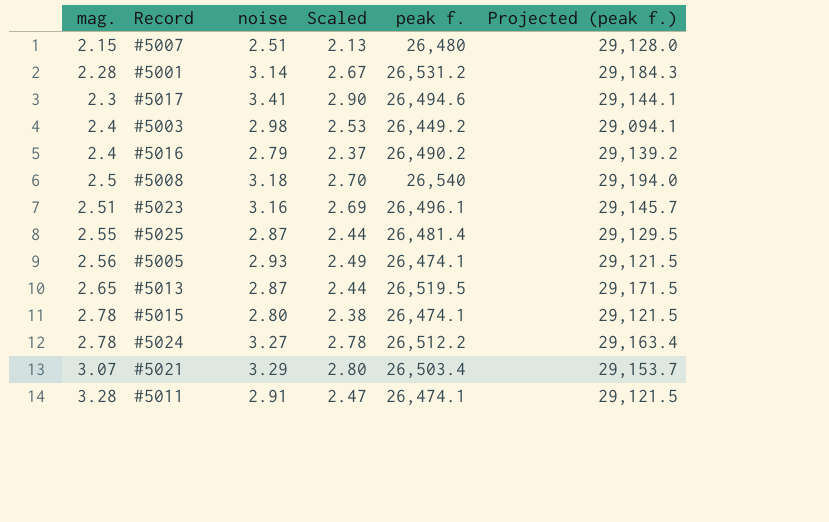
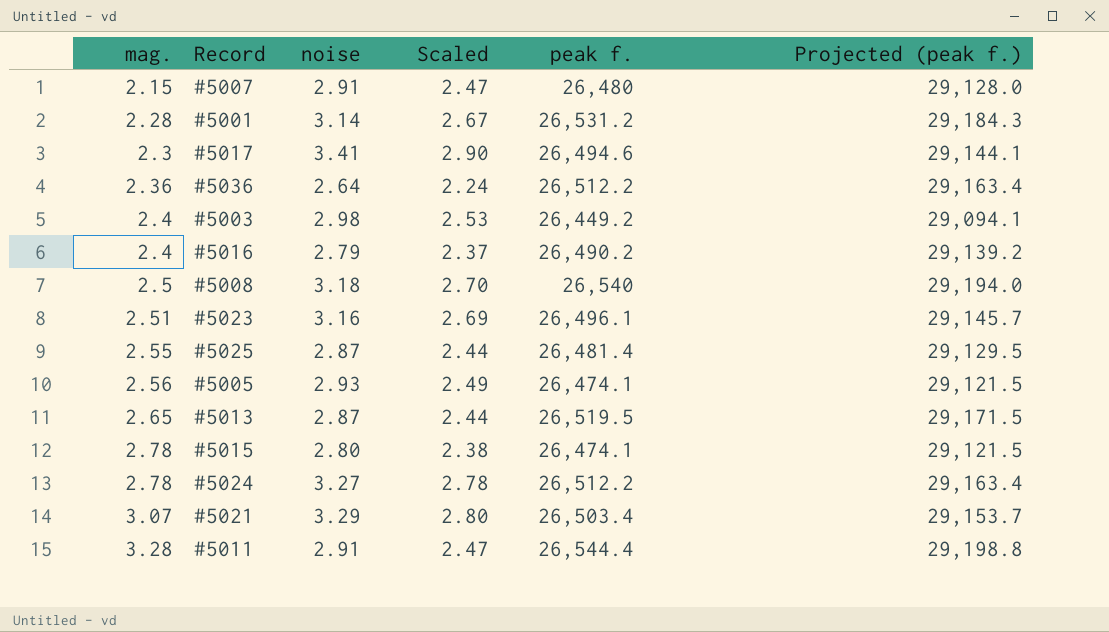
#5007 | noise: 2.51 -> 2.91
#5007 | Scaled: 2.13 -> 2.47
row #5036: none -> 2.36 | 2.64 | 2.24 | 26,512.2 | 29,163.4
#5011 | peak f.: 26,474.1 -> 26,544.4
#5011 | Projected (peak f.): 29,121.5 -> 29,198.8

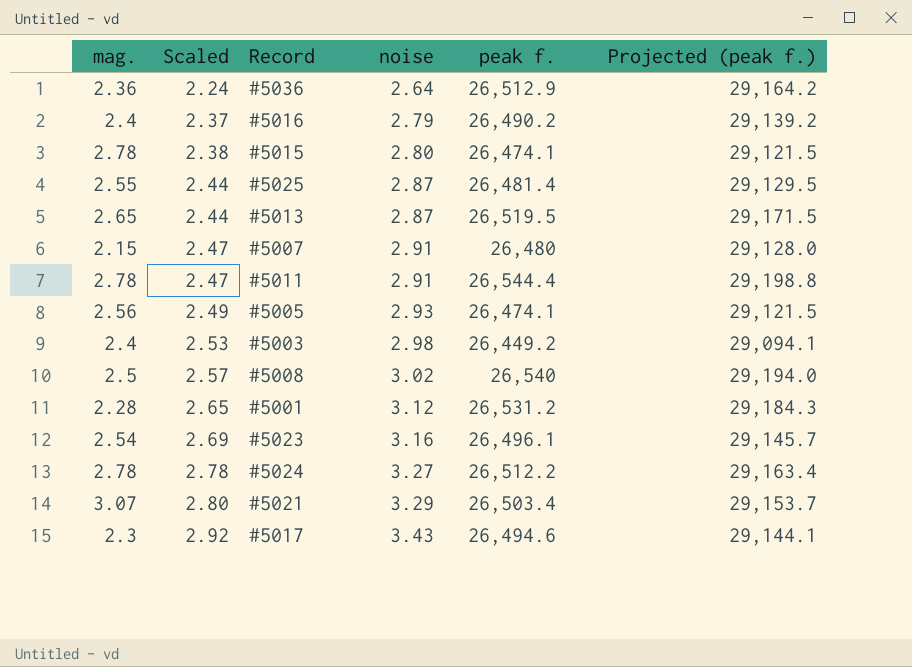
row order: mag. ascending -> Scaled ascending
column Scaled | position: 4 -> 2
#5036 | peak f.: 26,512.2 -> 26,512.9
#5036 | Projected (peak f.): 29,163.4 -> 29,164.2
#5011 | mag.: 3.28 -> 2.78
#5008 | Scaled: 2.70 -> 2.57
#5008 | noise: 3.18 -> 3.02
#5001 | Scaled: 2.67 -> 2.65
#5001 | noise: 3.14 -> 3.12
#5023 | mag.: 2.51 -> 2.54
#5017 | Scaled: 2.90 -> 2.92
#5017 | noise: 3.41 -> 3.43

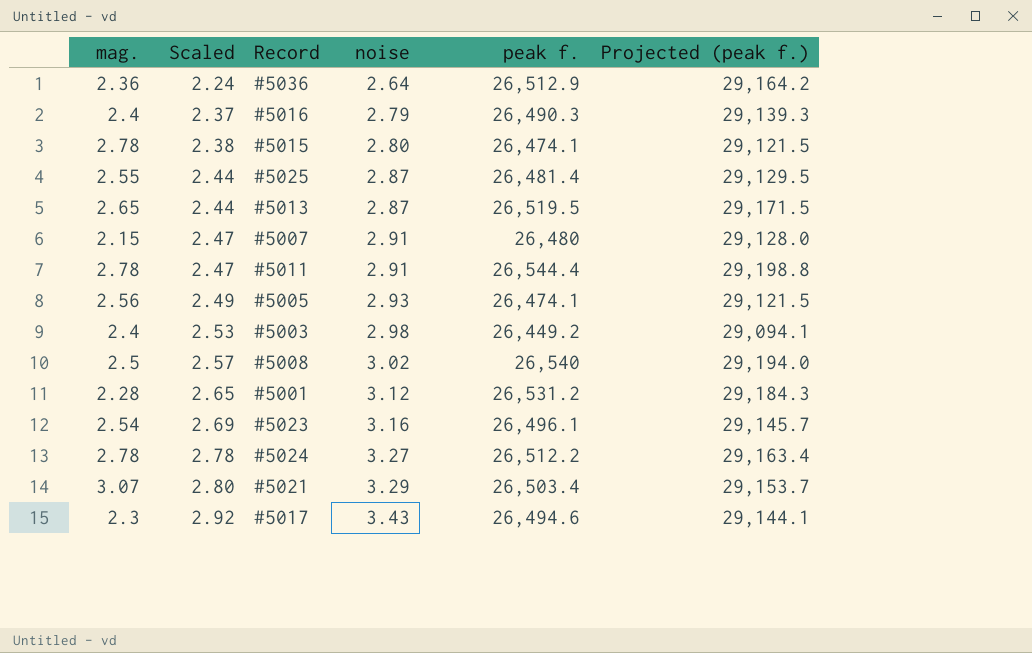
#5016 | peak f.: 26,490.2 -> 26,490.3
#5016 | Projected (peak f.): 29,139.2 -> 29,139.3

